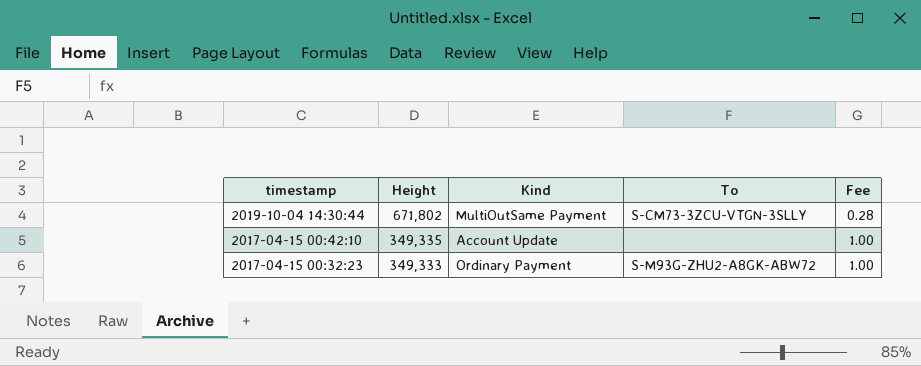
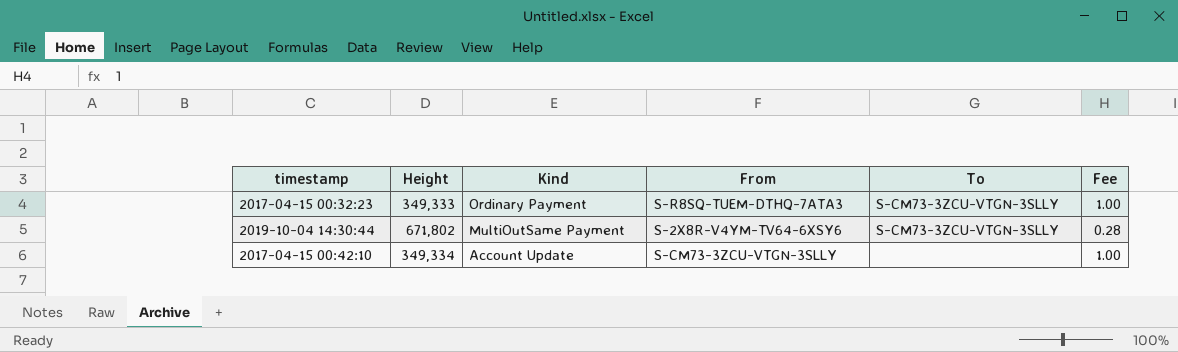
row order: timestamp descending -> Kind descending
column From | position: none -> 4
2017-04-15 00:32:23 | To: S-M93G-ZHU2-A8GK-ABW72 -> S-CM73-3ZCU-VTGN-3SLLY
2017-04-15 00:42:10 | Height: 349,335 -> 349,334

